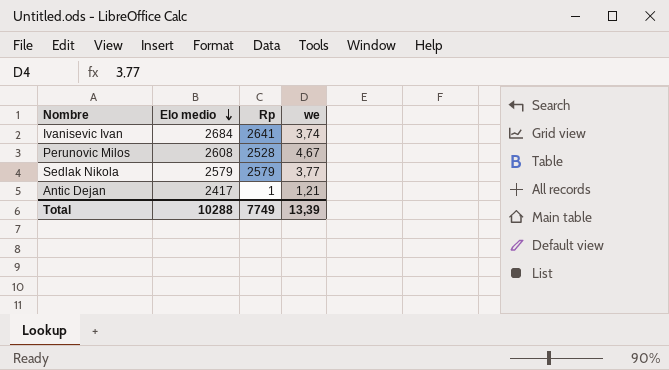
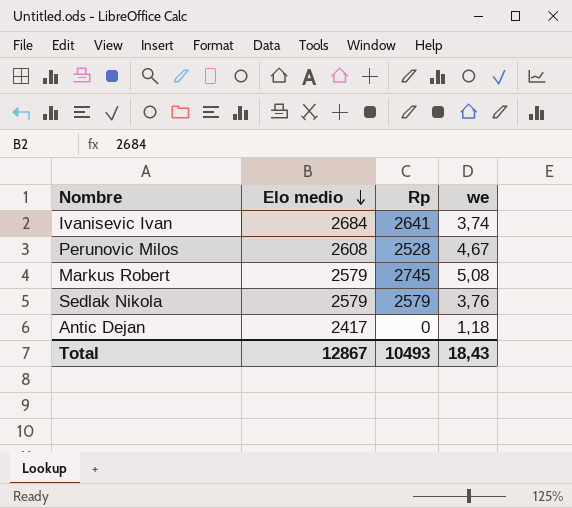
row Markus Robert: none -> 2579 | 2745 | 5,08
Sedlak Nikola | we: 3,77 -> 3,76
Antic Dejan | Rp: 1 -> 0
Antic Dejan | we: 1,21 -> 1,18
Total | Elo medio: 10288 -> 12867
Total | Rp: 7749 -> 10493
Total | we: 13,39 -> 18,43

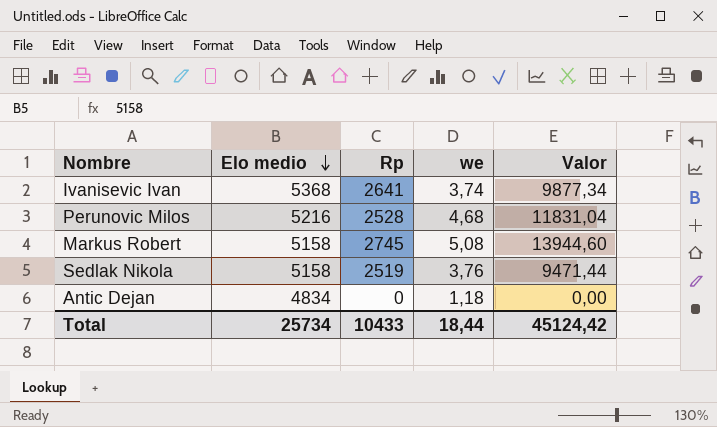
column Valor | formula: none -> [Rp] * [we]
Ivanisevic Ivan | Elo medio: 2684 -> 5368
Perunovic Milos | Elo medio: 2608 -> 5216
Perunovic Milos | we: 4,67 -> 4,68
Markus Robert | Elo medio: 2579 -> 5158
Sedlak Nikola | Elo medio: 2579 -> 5158
Sedlak Nikola | Rp: 2579 -> 2519
Antic Dejan | Elo medio: 2417 -> 4834
Total | Elo medio: 12867 -> 25734
Total | Rp: 10493 -> 10433
Total | we: 18,43 -> 18,44

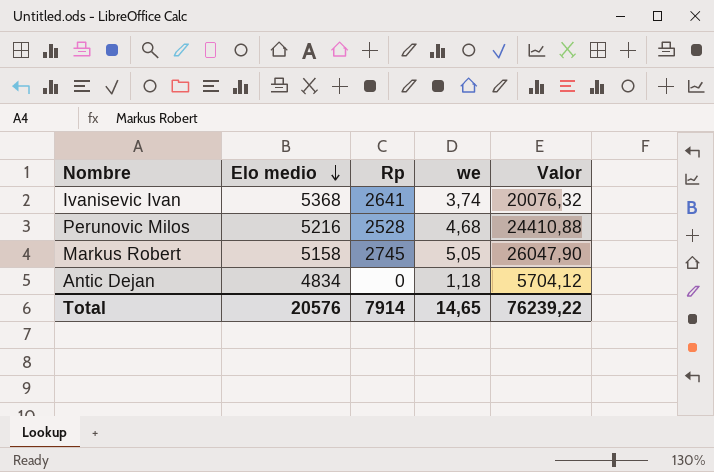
column Valor | formula: [Rp] * [we] -> [Elo medio] * [we]
row Sedlak Nikola: 5158 | 2519 | 3,76 | 9471,44 -> none
Markus Robert | we: 5,08 -> 5,05
Total | Elo medio: 25734 -> 20576
Total | Rp: 10433 -> 7914
Total | we: 18,44 -> 14,65
Total | Valor: 45124,42 -> 76239,22

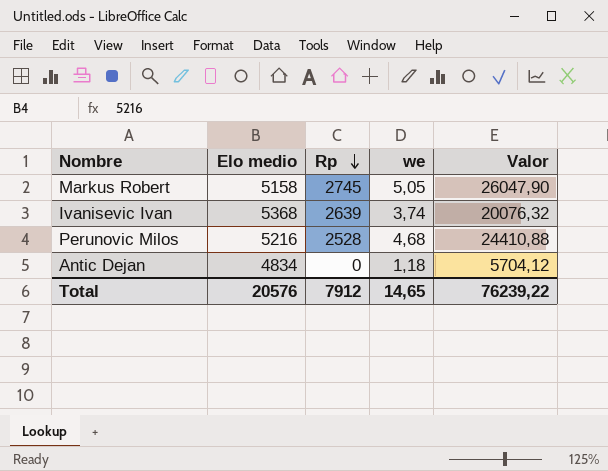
row order: Elo medio descending -> Rp descending
Ivanisevic Ivan | Rp: 2641 -> 2639
Total | Rp: 7914 -> 7912

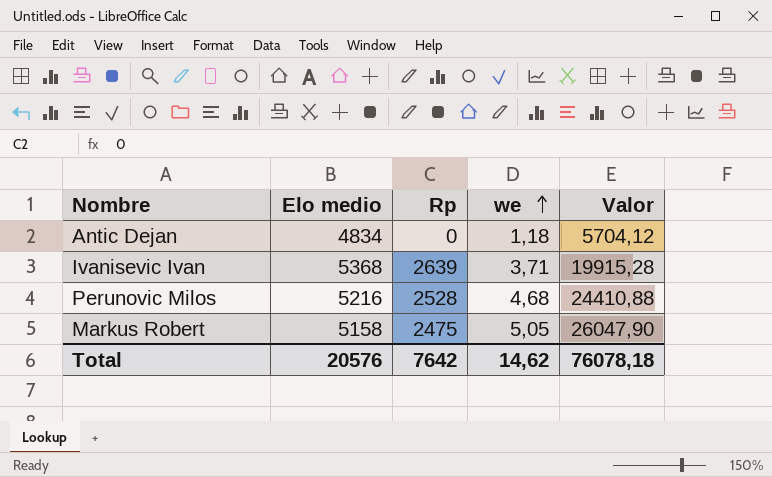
row order: Rp descending -> we ascending
Ivanisevic Ivan | we: 3,74 -> 3,71
Ivanisevic Ivan | Valor: 20076,32 -> 19915,28
Markus Robert | Rp: 2745 -> 2475
Total | Rp: 7912 -> 7642
Total | we: 14,65 -> 14,62
Total | Valor: 76239,22 -> 76078,18

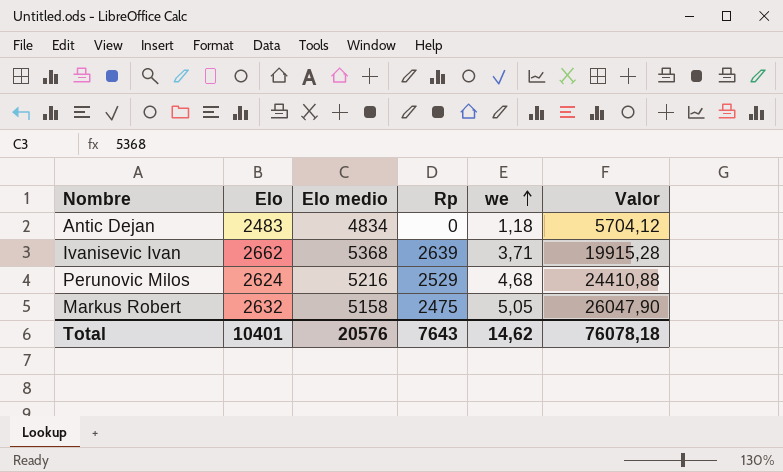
column Elo | position: none -> 2
Perunovic Milos | Rp: 2528 -> 2529
Total | Rp: 7642 -> 7643

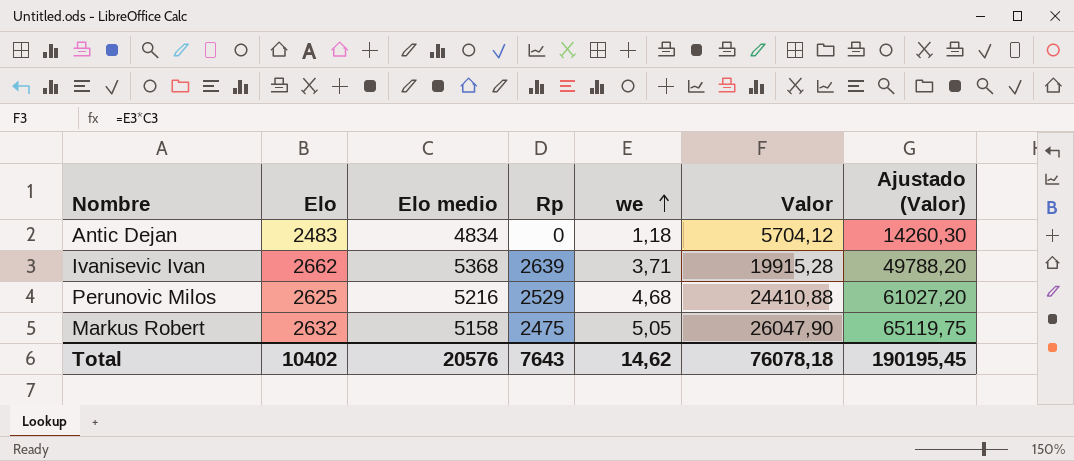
column Ajustado (Valor) | formula: none -> [Valor] * 2,5
Perunovic Milos | Elo: 2624 -> 2625
Total | Elo: 10401 -> 10402

